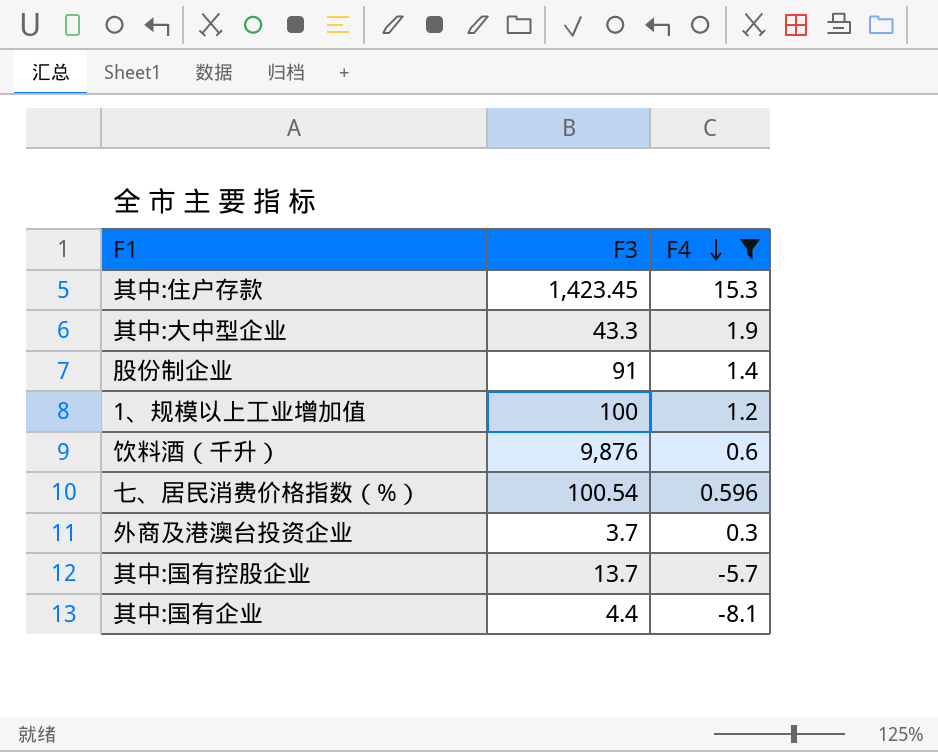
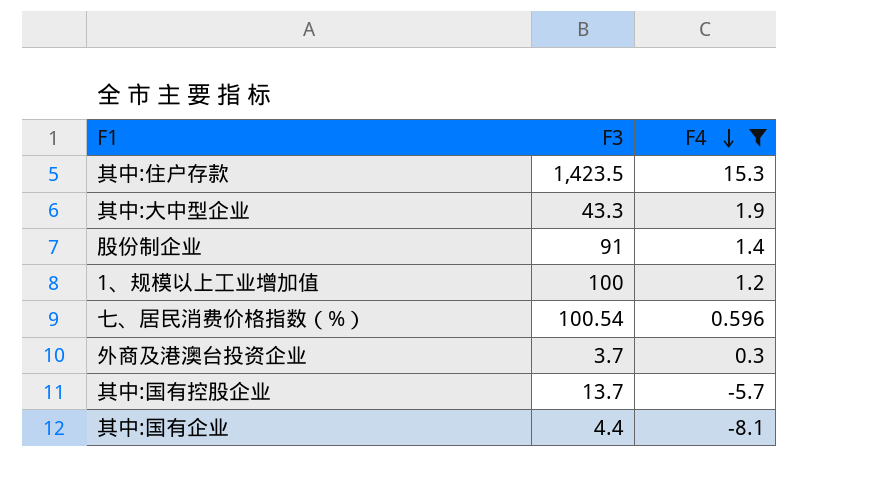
row 饮料酒（千升）: 9,876 | 0.6 -> none
其中:住户存款 | F3: 1,423.45 -> 1,423.5

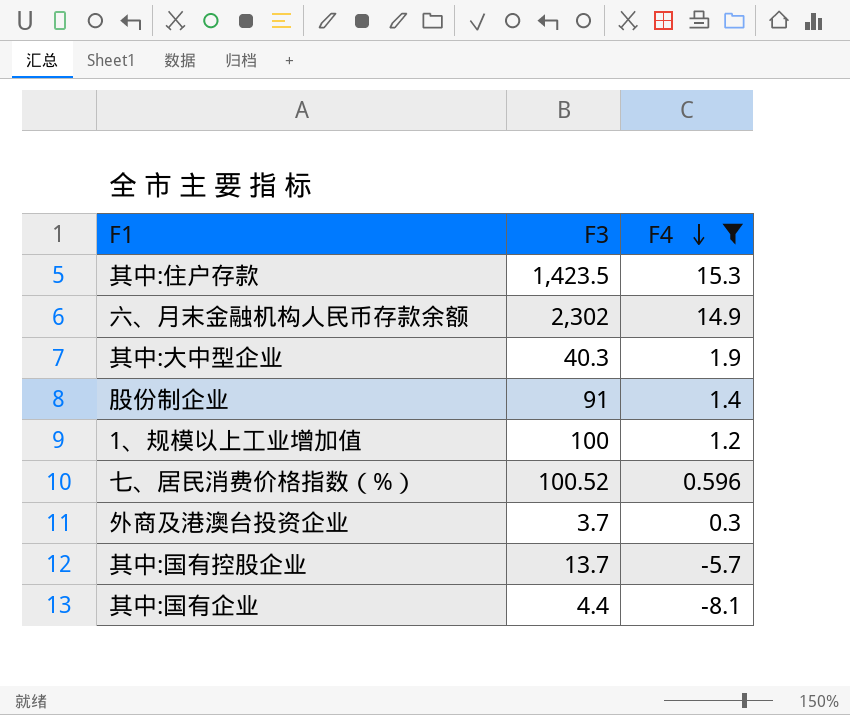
row 六、月末金融机构人民币存款余额: none -> 2,302 | 14.9
其中:大中型企业 | F3: 43.3 -> 40.3
七、居民消费价格指数（%） | F3: 100.54 -> 100.52

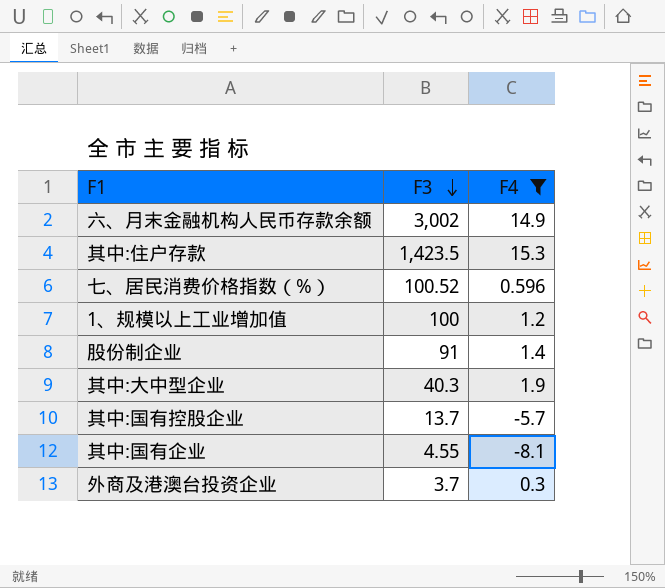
row order: F4 descending -> F3 descending
六、月末金融机构人民币存款余额 | F3: 2,302 -> 3,002
其中:国有企业 | F3: 4.4 -> 4.55

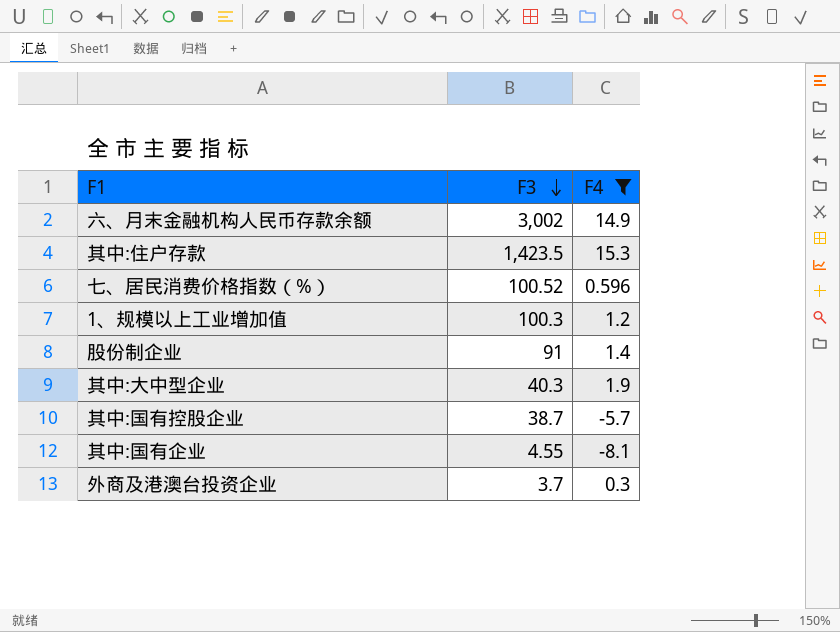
1、规模以上工业增加值 | F3: 100 -> 100.3
其中:国有控股企业 | F3: 13.7 -> 38.7

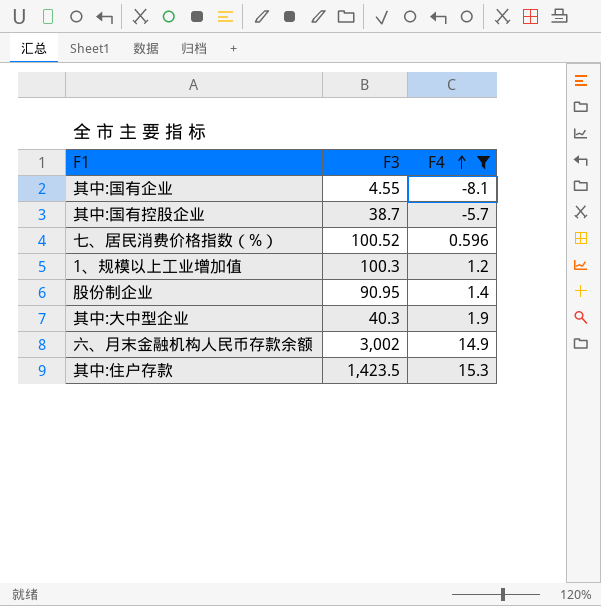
row order: F3 descending -> F4 ascending
row 外商及港澳台投资企业: 3.7 | 0.3 -> none
股份制企业 | F3: 91 -> 90.95

